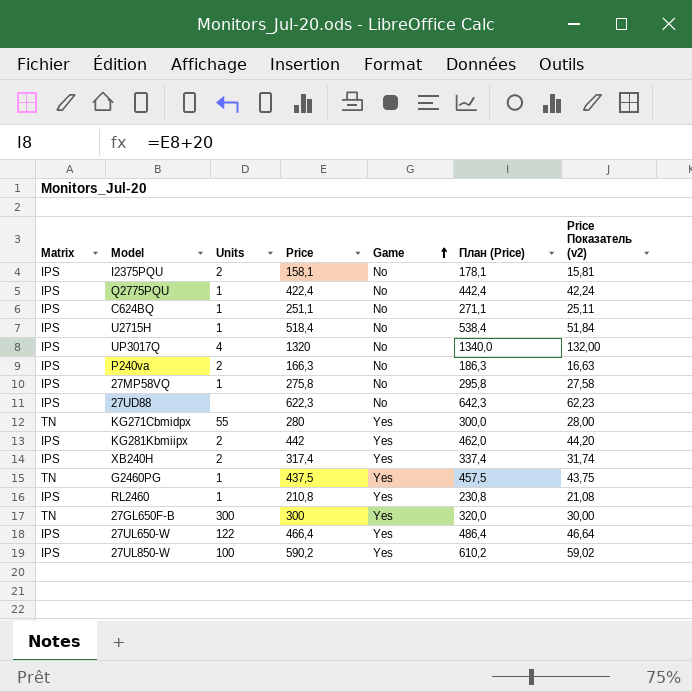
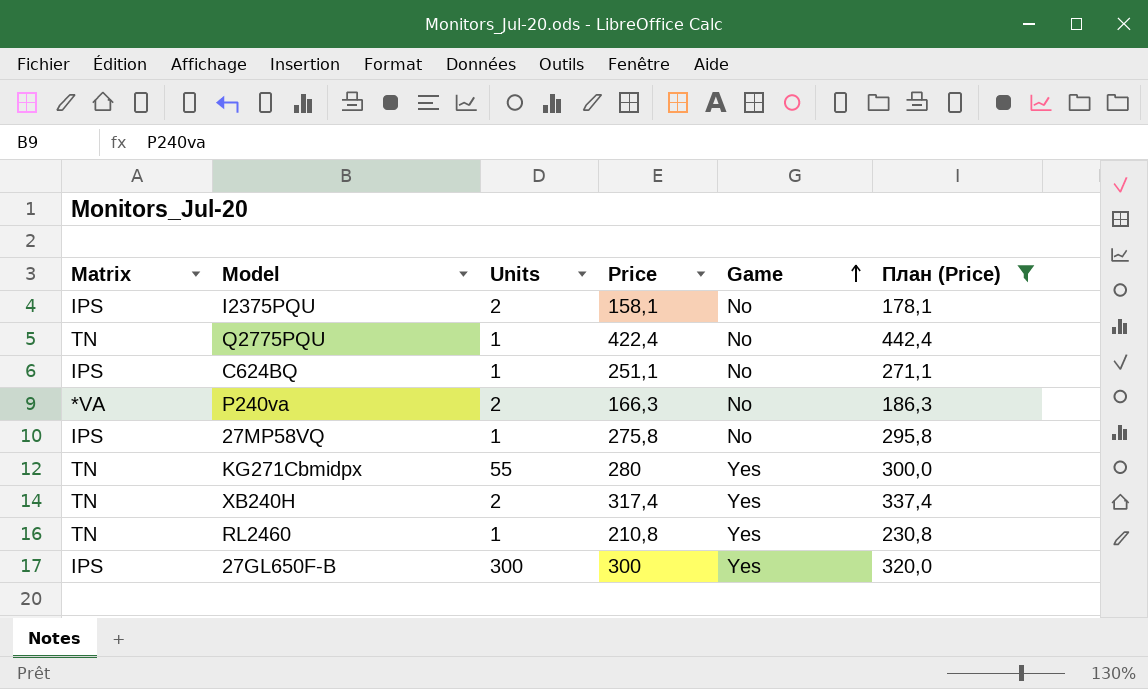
filter: none -> План (Price) <= 442,4
column Price Показатель (v2) | formula: [Price] * 0,1 -> none
Q2775PQU | Matrix: IPS -> TN
P240va | Matrix: IPS -> *VA
XB240H | Matrix: IPS -> TN
RL2460 | Matrix: IPS -> TN
27GL650F-B | Matrix: TN -> IPS

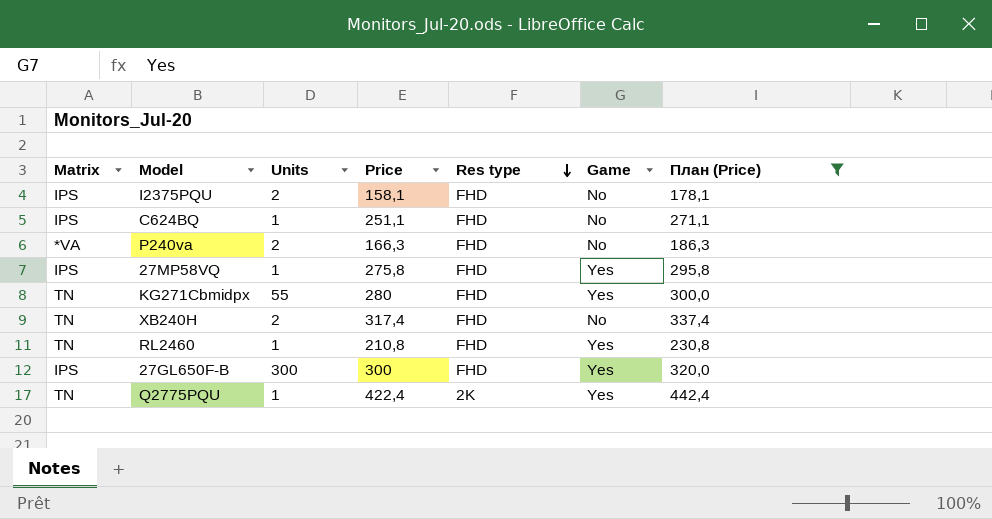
row order: Game ascending -> Res type descending
column Res type | position: none -> 5
27MP58VQ | Game: No -> Yes
XB240H | Game: Yes -> No
Q2775PQU | Game: No -> Yes

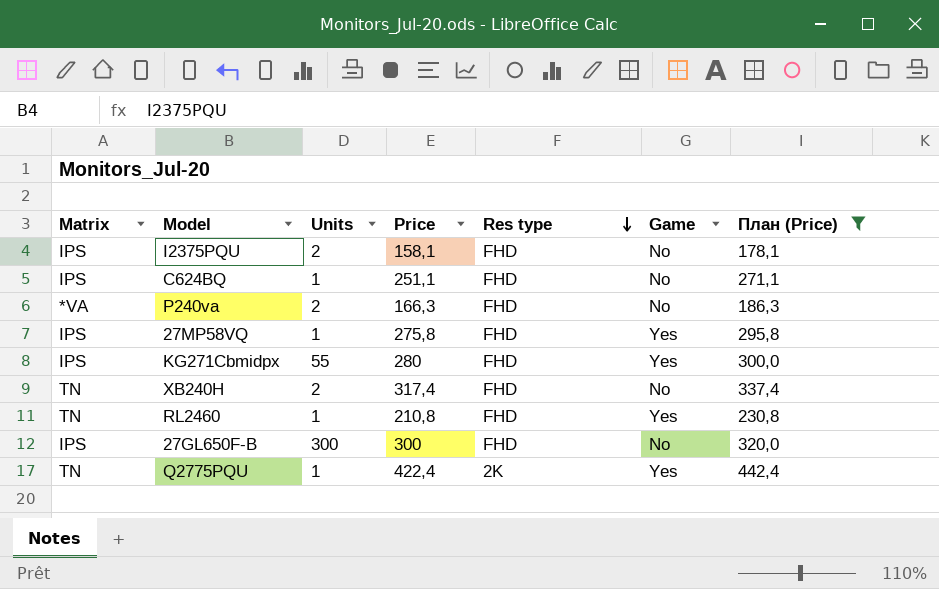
KG271Cbmidpx | Matrix: TN -> IPS
27GL650F-B | Game: Yes -> No

